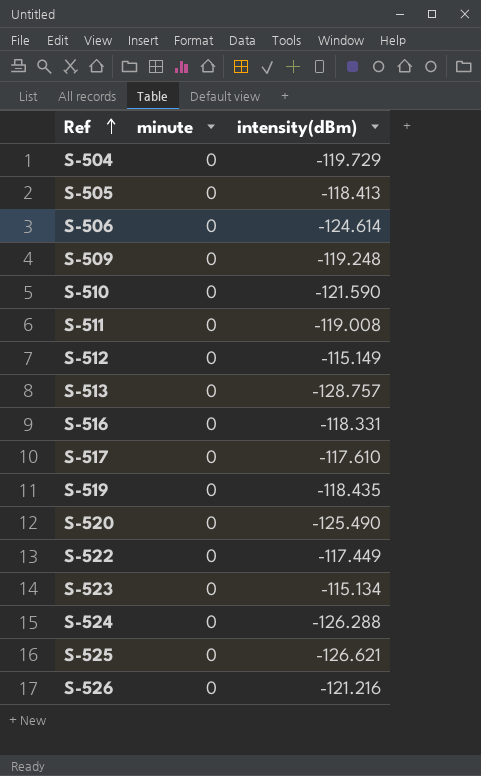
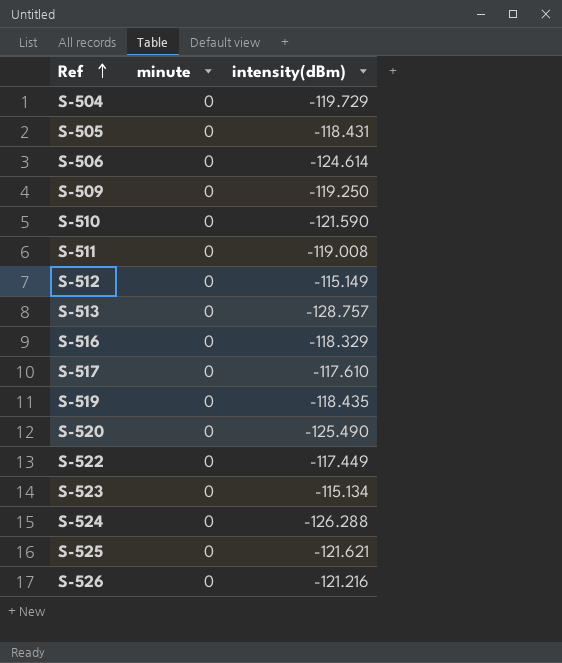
S-505 | intensity(dBm): -118.413 -> -118.431
S-509 | intensity(dBm): -119.248 -> -119.250
S-516 | intensity(dBm): -118.331 -> -118.329
S-525 | intensity(dBm): -126.621 -> -121.621

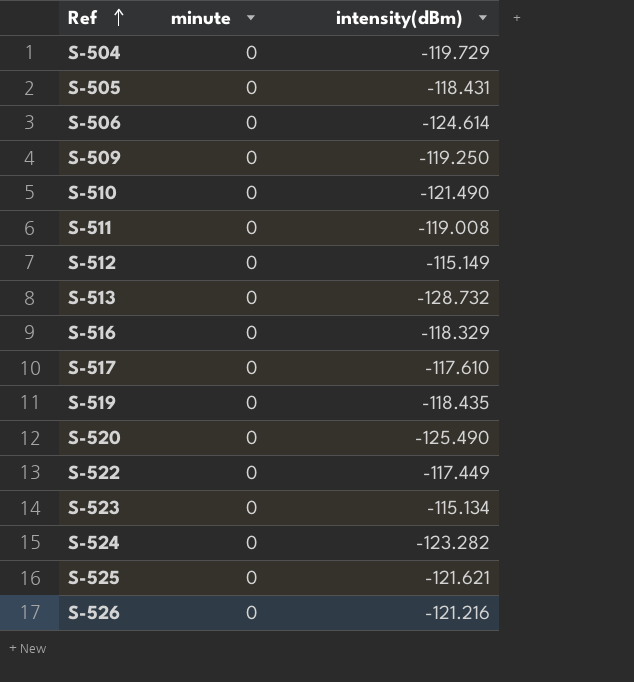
S-510 | intensity(dBm): -121.590 -> -121.490
S-513 | intensity(dBm): -128.757 -> -128.732
S-524 | intensity(dBm): -126.288 -> -123.282

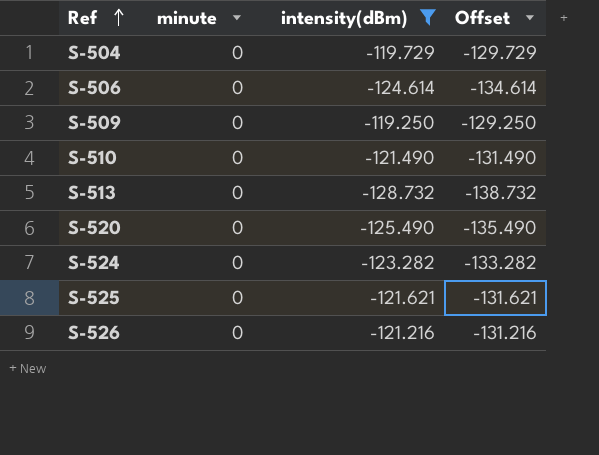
filter: none -> intensity(dBm) <= -119.250
column Offset | formula: none -> [intensity(dBm)] - 10

